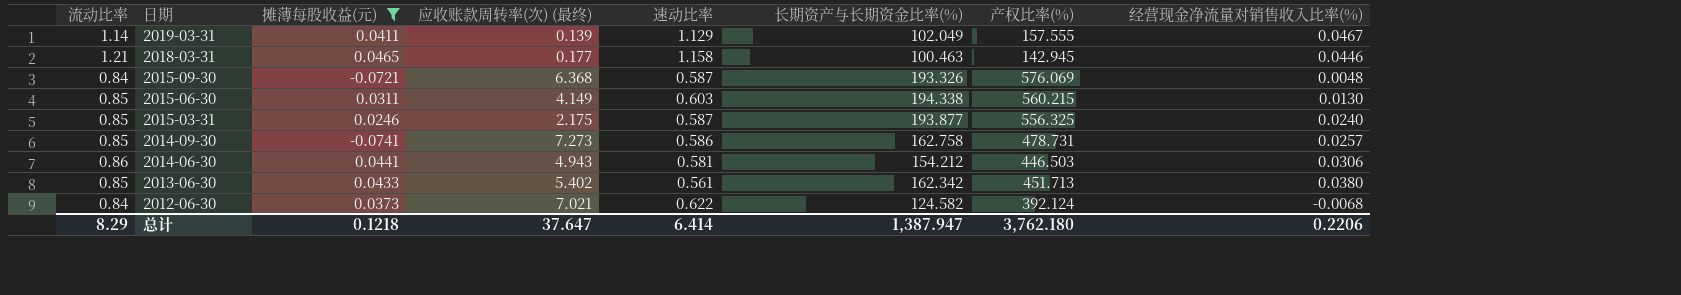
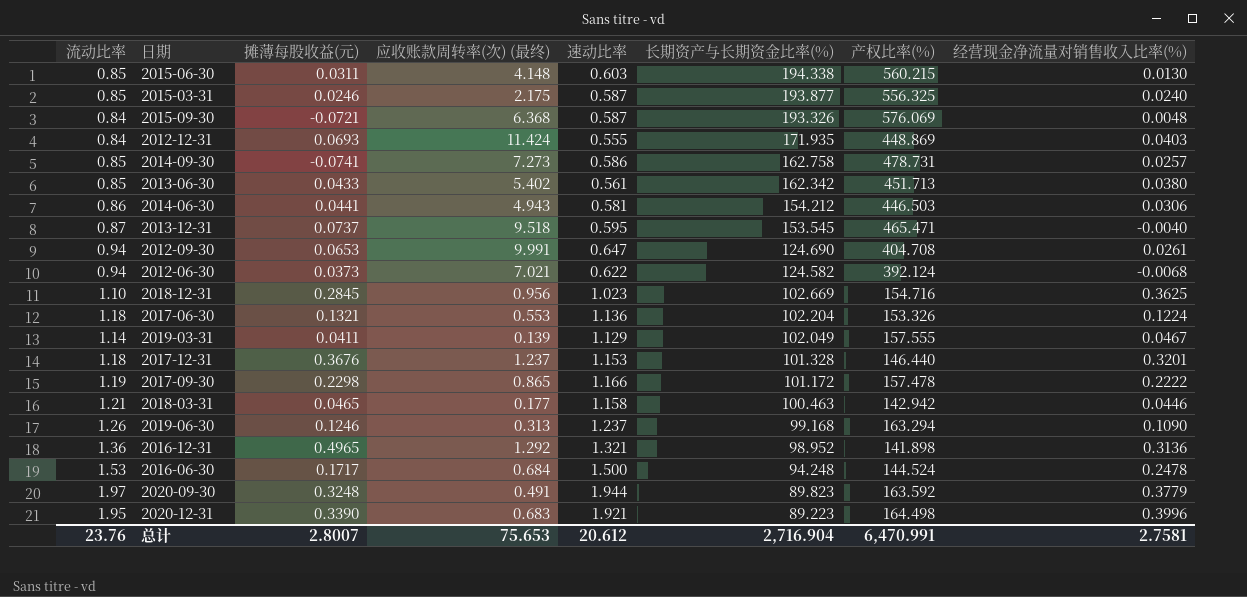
filter: 摊薄每股收益(元) <= 0.0465 -> none
row order: 日期 descending -> 长期资产与长期资金比率(%) descending
2015-06-30 | 应收账款周转率(次) (最终): 4.149 -> 4.148
2012-06-30 | 流动比率: 0.84 -> 0.94
2018-03-31 | 产权比率(%): 142.945 -> 142.942
总计 | 流动比率: 8.29 -> 23.76
总计 | 摊薄每股收益(元): 0.1218 -> 2.8007
总计 | 应收账款周转率(次) (最终): 37.647 -> 75.653
总计 | 速动比率: 6.414 -> 20.612
总计 | 长期资产与长期资金比率(%): 1,387.947 -> 2,716.904
总计 | 产权比率(%): 3,762.180 -> 6,470.991
总计 | 经营现金净流量对销售收入比率(%): 0.2206 -> 2.7581

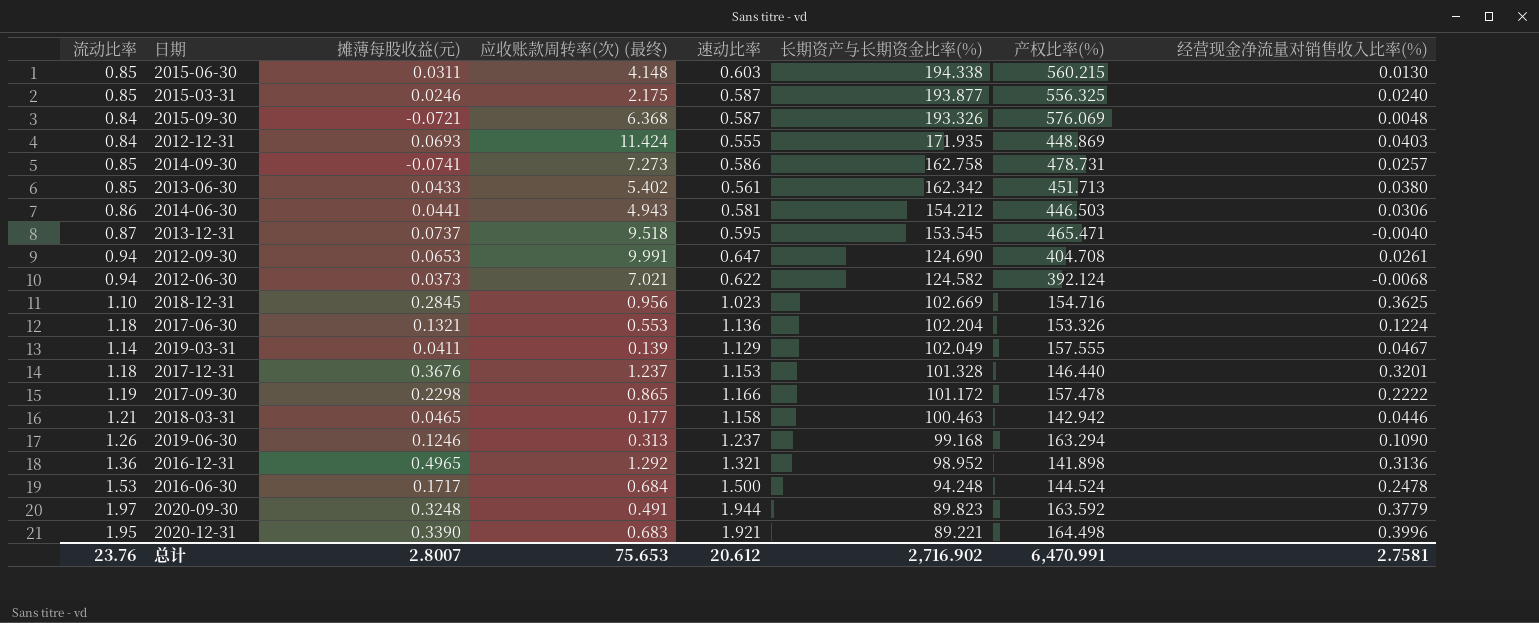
2020-12-31 | 长期资产与长期资金比率(%): 89.223 -> 89.221
总计 | 长期资产与长期资金比率(%): 2,716.904 -> 2,716.902

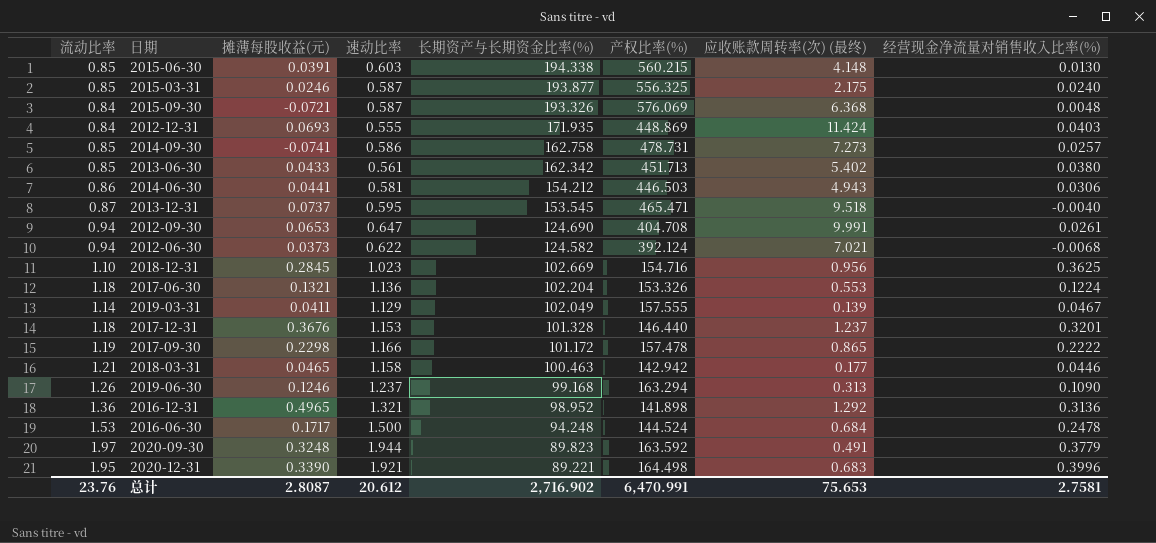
column 应收账款周转率(次) (最终) | position: 4 -> 7
2015-06-30 | 摊薄每股收益(元): 0.0311 -> 0.0391
总计 | 摊薄每股收益(元): 2.8007 -> 2.8087

